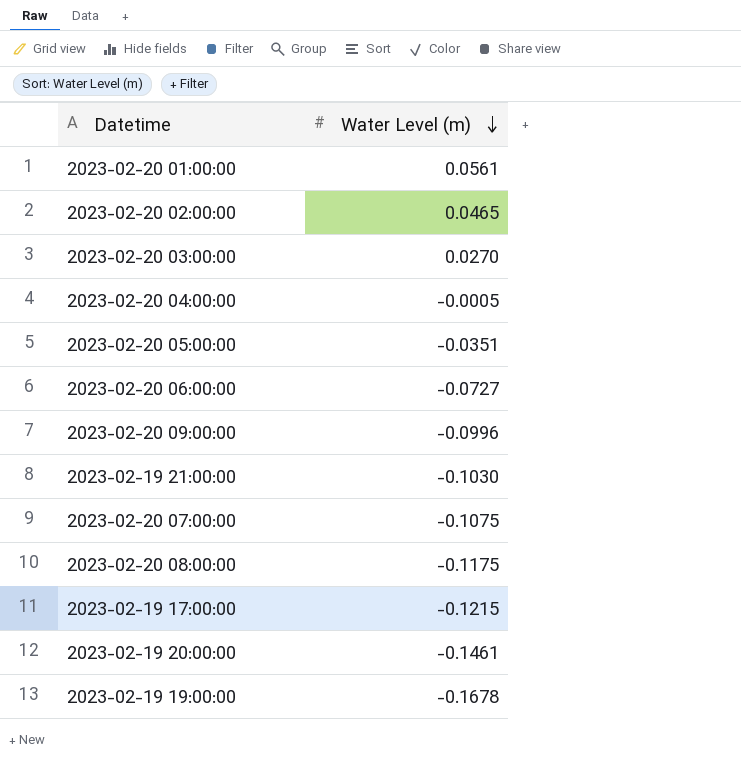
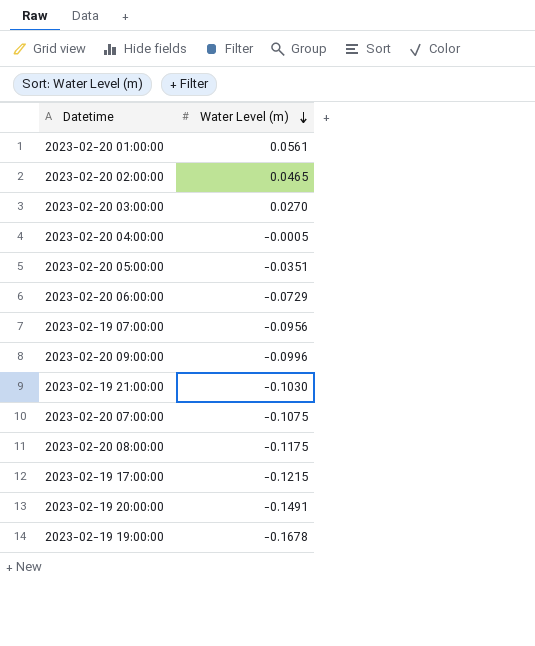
2023-02-20 06:00:00 | Water Level (m): -0.0727 -> -0.0729
row 2023-02-19 07:00:00: none -> -0.0956
2023-02-19 20:00:00 | Water Level (m): -0.1461 -> -0.1491

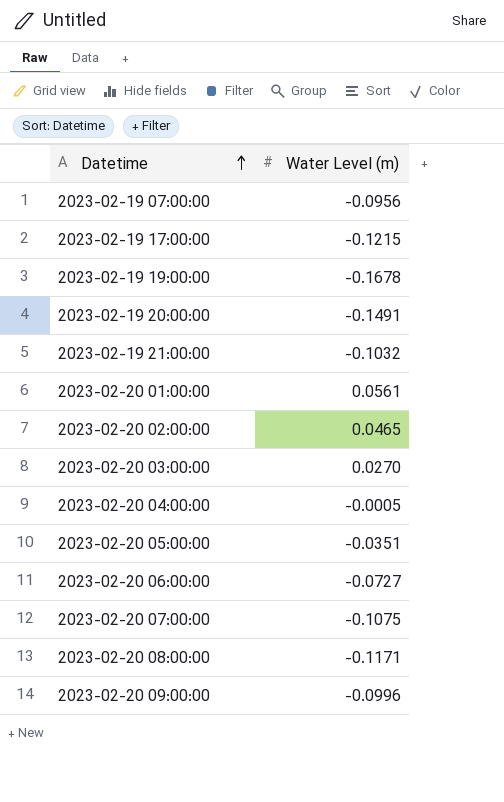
row order: Water Level (m) descending -> Datetime ascending
2023-02-19 21:00:00 | Water Level (m): -0.1030 -> -0.1032
2023-02-20 06:00:00 | Water Level (m): -0.0729 -> -0.0727
2023-02-20 08:00:00 | Water Level (m): -0.1175 -> -0.1171

